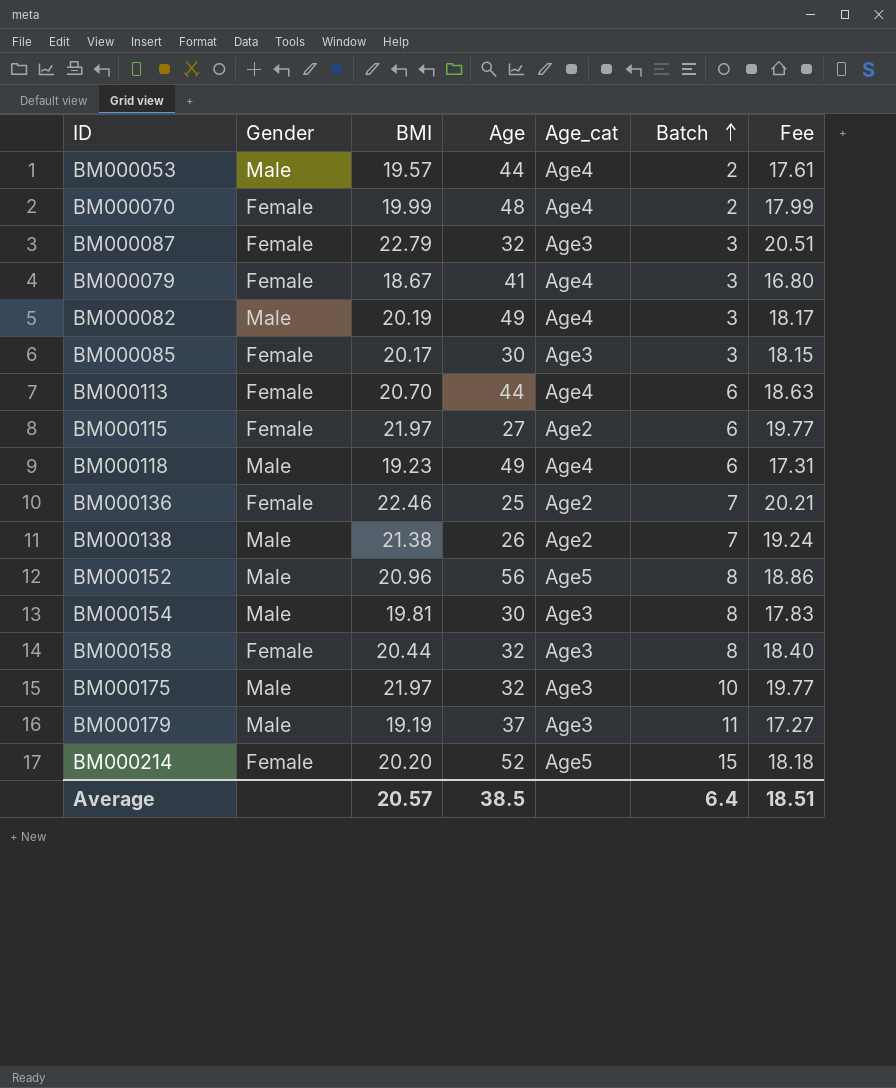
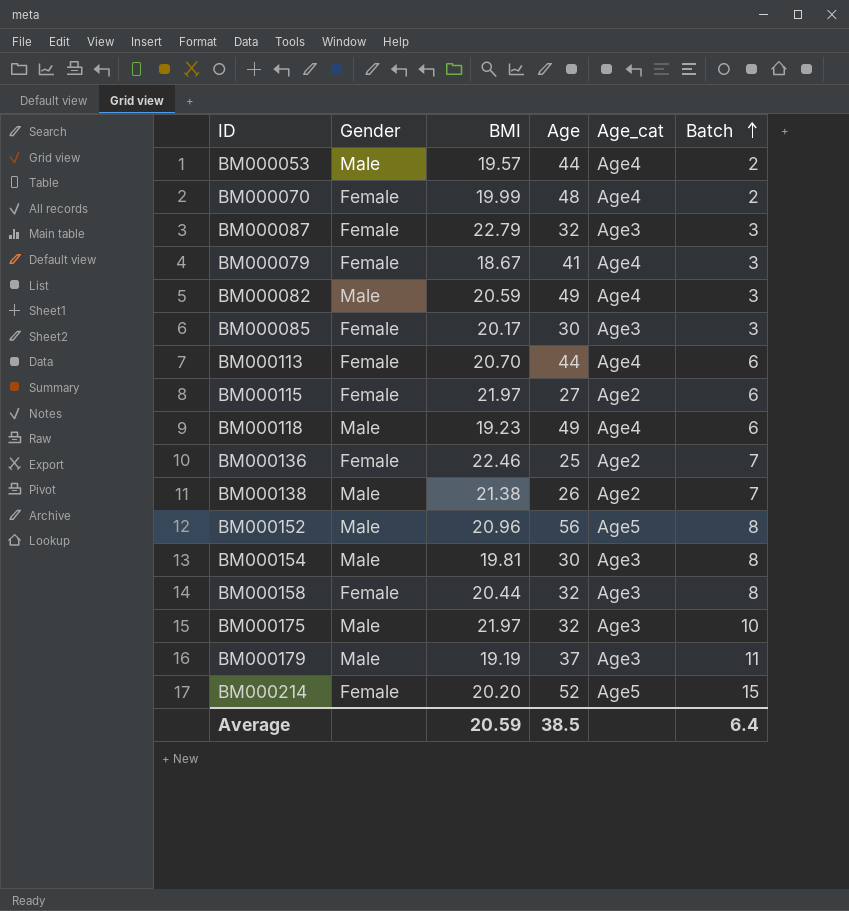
column Fee | formula: [BMI] * 0.9 -> none
BM000082 | BMI: 20.19 -> 20.59
Average | BMI: 20.57 -> 20.59

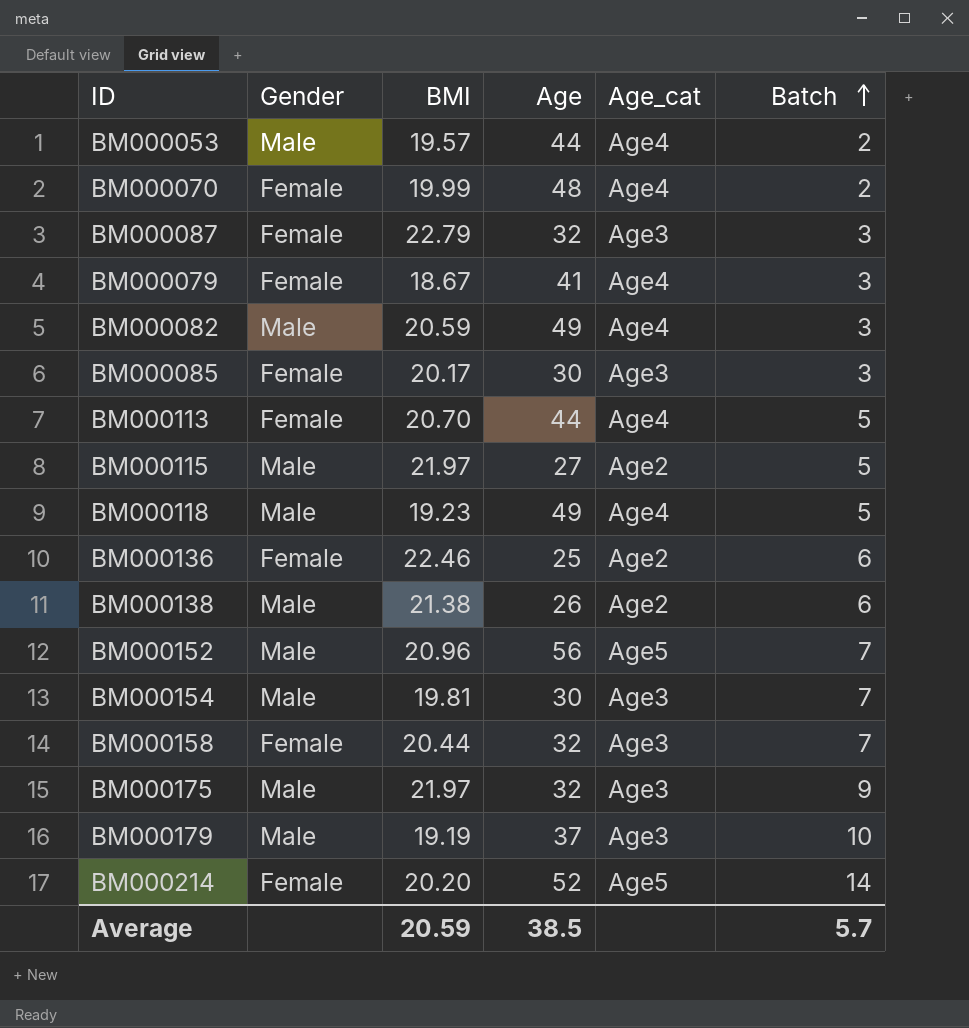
BM000113 | Batch: 6 -> 5
BM000115 | Gender: Female -> Male
BM000115 | Batch: 6 -> 5
BM000118 | Batch: 6 -> 5
BM000136 | Batch: 7 -> 6
BM000138 | Batch: 7 -> 6
BM000152 | Batch: 8 -> 7
BM000154 | Batch: 8 -> 7
BM000158 | Batch: 8 -> 7
BM000175 | Batch: 10 -> 9
BM000179 | Batch: 11 -> 10
BM000214 | Batch: 15 -> 14
Average | Batch: 6.4 -> 5.7

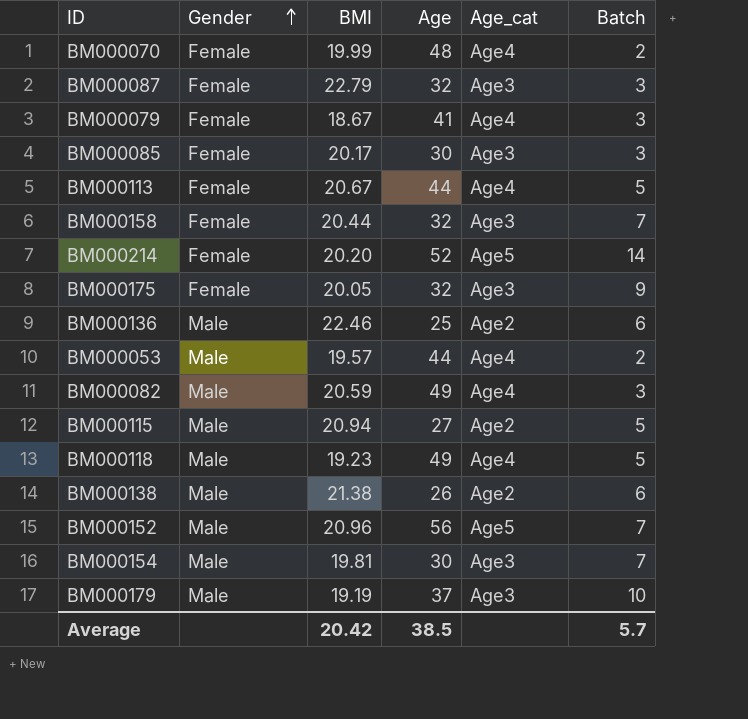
row order: Batch ascending -> Gender ascending
BM000113 | BMI: 20.70 -> 20.67
BM000175 | Gender: Male -> Female
BM000175 | BMI: 21.97 -> 20.05
BM000136 | Gender: Female -> Male
BM000115 | BMI: 21.97 -> 20.94
Average | BMI: 20.59 -> 20.42

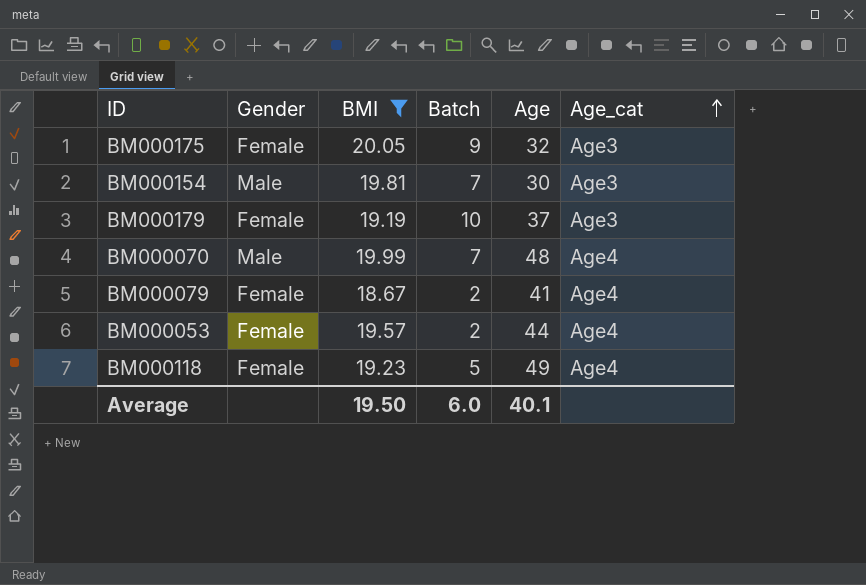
filter: none -> BMI <= 20.05
row order: Gender ascending -> Age_cat ascending
column Batch | position: 6 -> 4
BM000179 | Gender: Male -> Female
BM000070 | Gender: Female -> Male
BM000070 | Batch: 2 -> 7
BM000079 | Batch: 3 -> 2
BM000053 | Gender: Male -> Female
BM000118 | Gender: Male -> Female
Average | BMI: 20.42 -> 19.50
Average | Batch: 5.7 -> 6.0
Average | Age: 38.5 -> 40.1

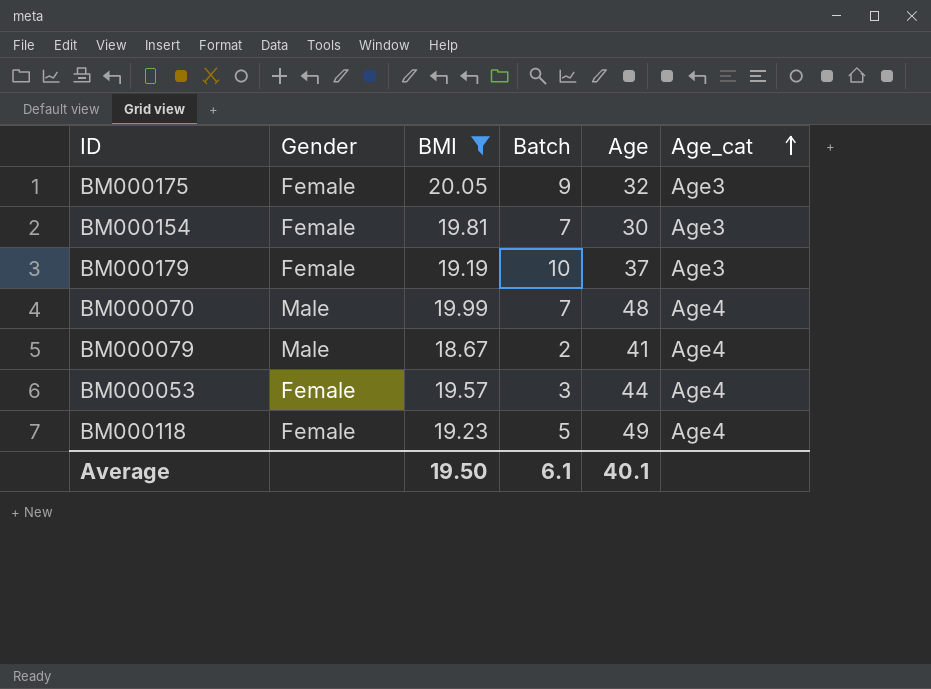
BM000154 | Gender: Male -> Female
BM000079 | Gender: Female -> Male
BM000053 | Batch: 2 -> 3
Average | Batch: 6.0 -> 6.1

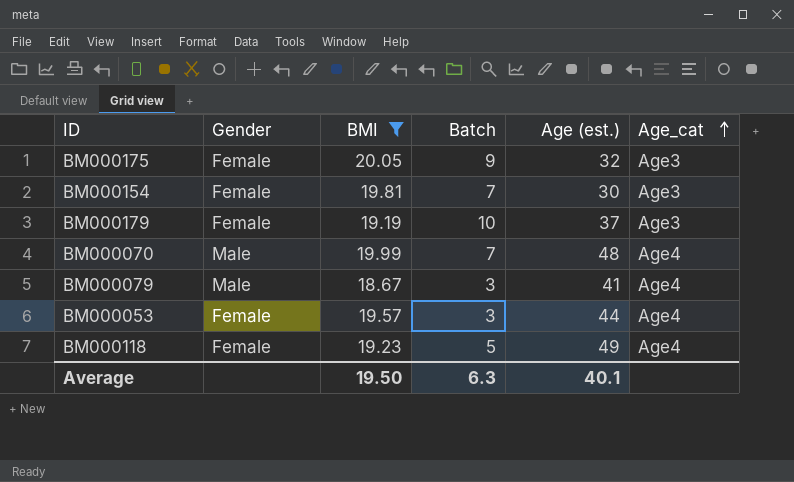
column name: Age -> Age (est.)
BM000079 | Batch: 2 -> 3
Average | Batch: 6.1 -> 6.3

